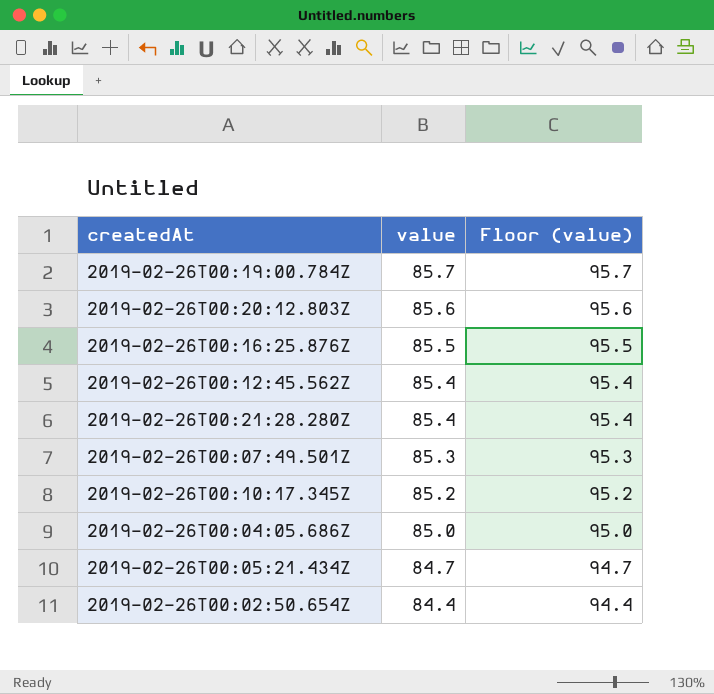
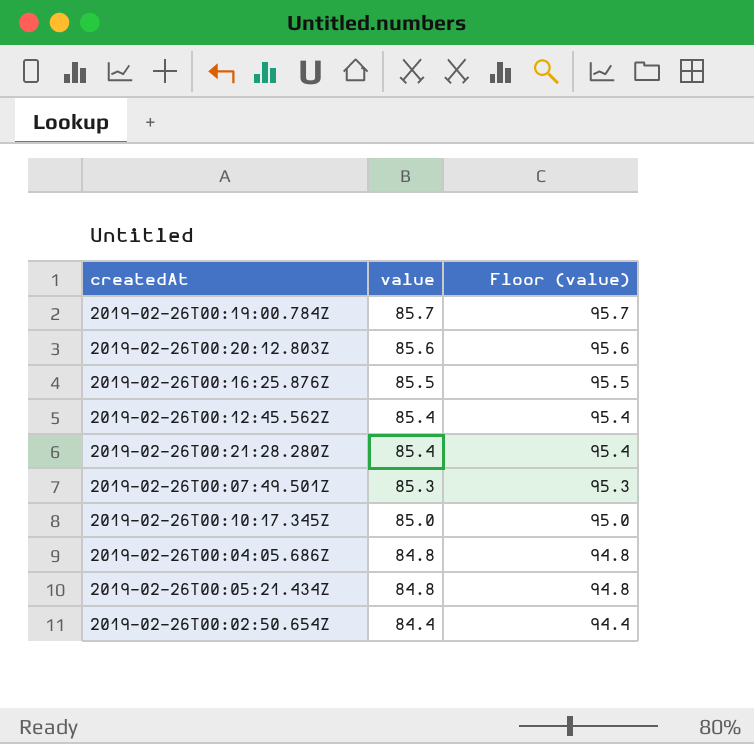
2019-02-26T00:10:17.345Z | value: 85.2 -> 85.0
2019-02-26T00:10:17.345Z | Floor (value): 95.2 -> 95.0
2019-02-26T00:04:05.686Z | value: 85.0 -> 84.8
2019-02-26T00:04:05.686Z | Floor (value): 95.0 -> 94.8
2019-02-26T00:05:21.434Z | value: 84.7 -> 84.8
2019-02-26T00:05:21.434Z | Floor (value): 94.7 -> 94.8

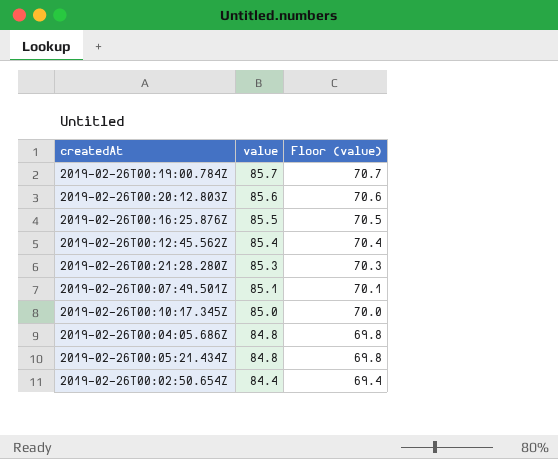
column Floor (value) | formula: [value] + 10 -> [value] - 15
2019-02-26T00:21:28.280Z | value: 85.4 -> 85.3
2019-02-26T00:07:49.501Z | value: 85.3 -> 85.1

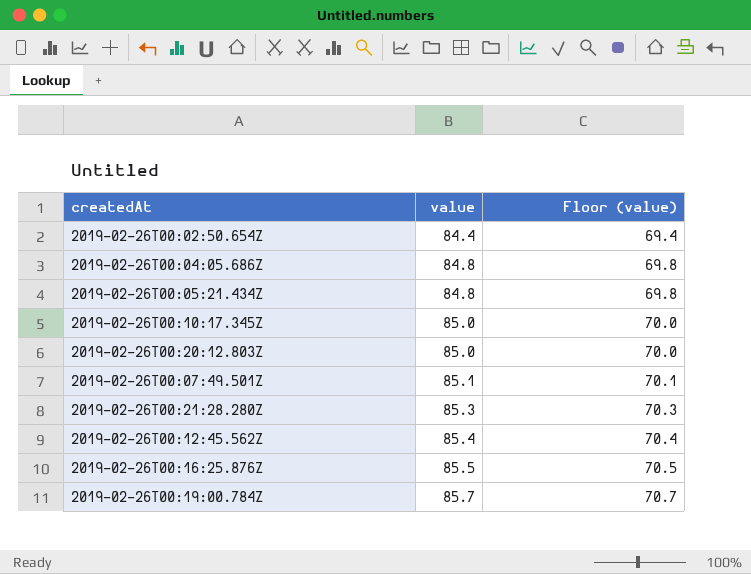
row order: value descending -> value ascending
2019-02-26T00:20:12.803Z | value: 85.6 -> 85.0
2019-02-26T00:20:12.803Z | Floor (value): 70.6 -> 70.0

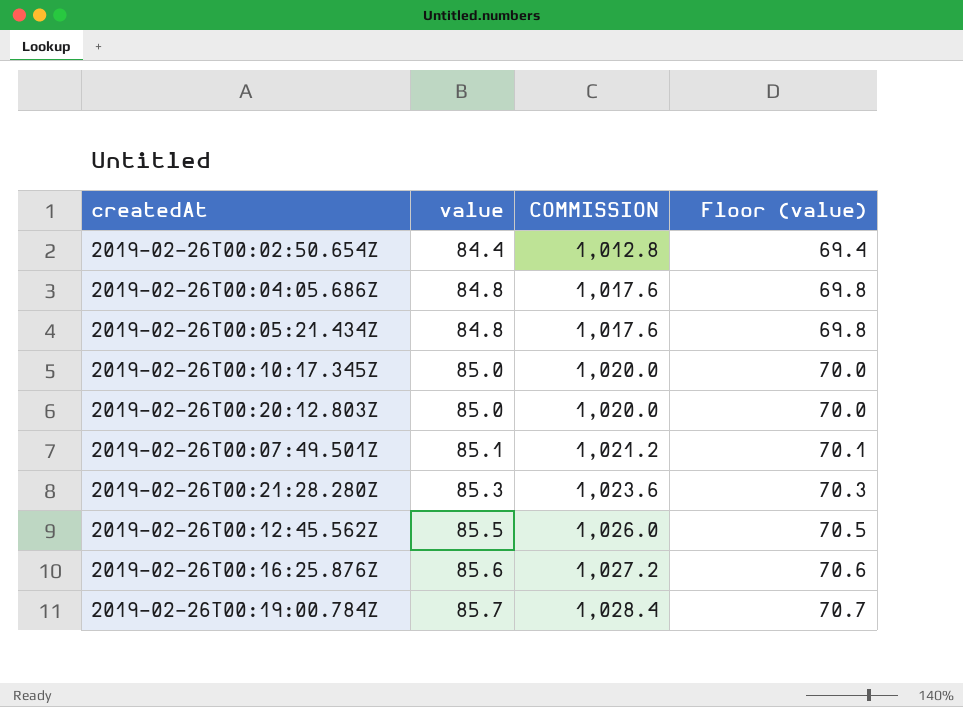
column COMMISSION | formula: none -> [value] * 12
2019-02-26T00:12:45.562Z | value: 85.4 -> 85.5
2019-02-26T00:12:45.562Z | Floor (value): 70.4 -> 70.5
2019-02-26T00:16:25.876Z | value: 85.5 -> 85.6
2019-02-26T00:16:25.876Z | Floor (value): 70.5 -> 70.6

